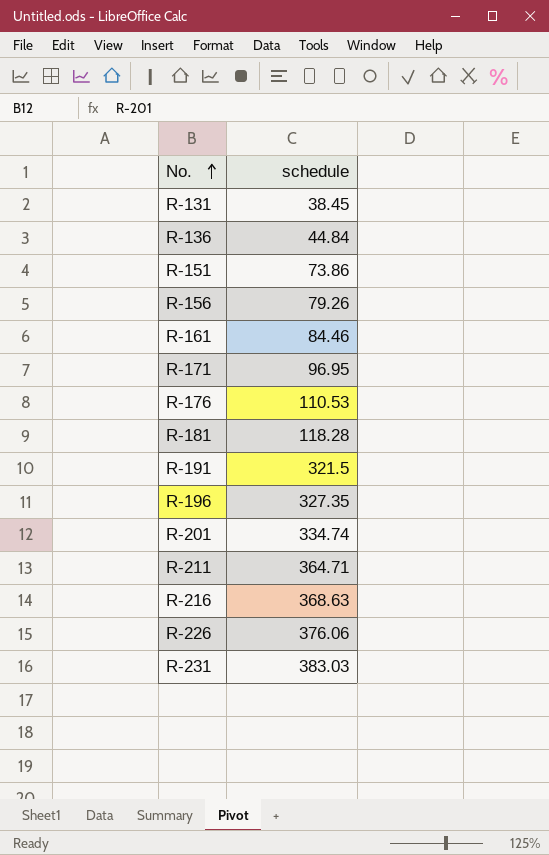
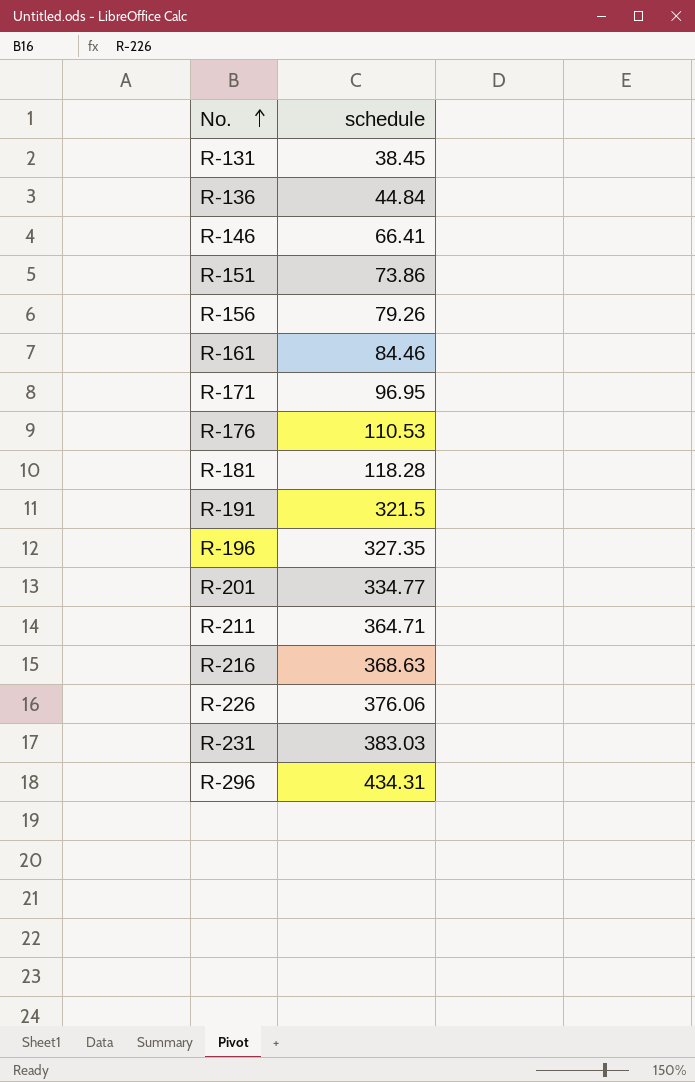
row R-146: none -> 66.41
R-201 | schedule: 334.74 -> 334.77
row R-296: none -> 434.31

